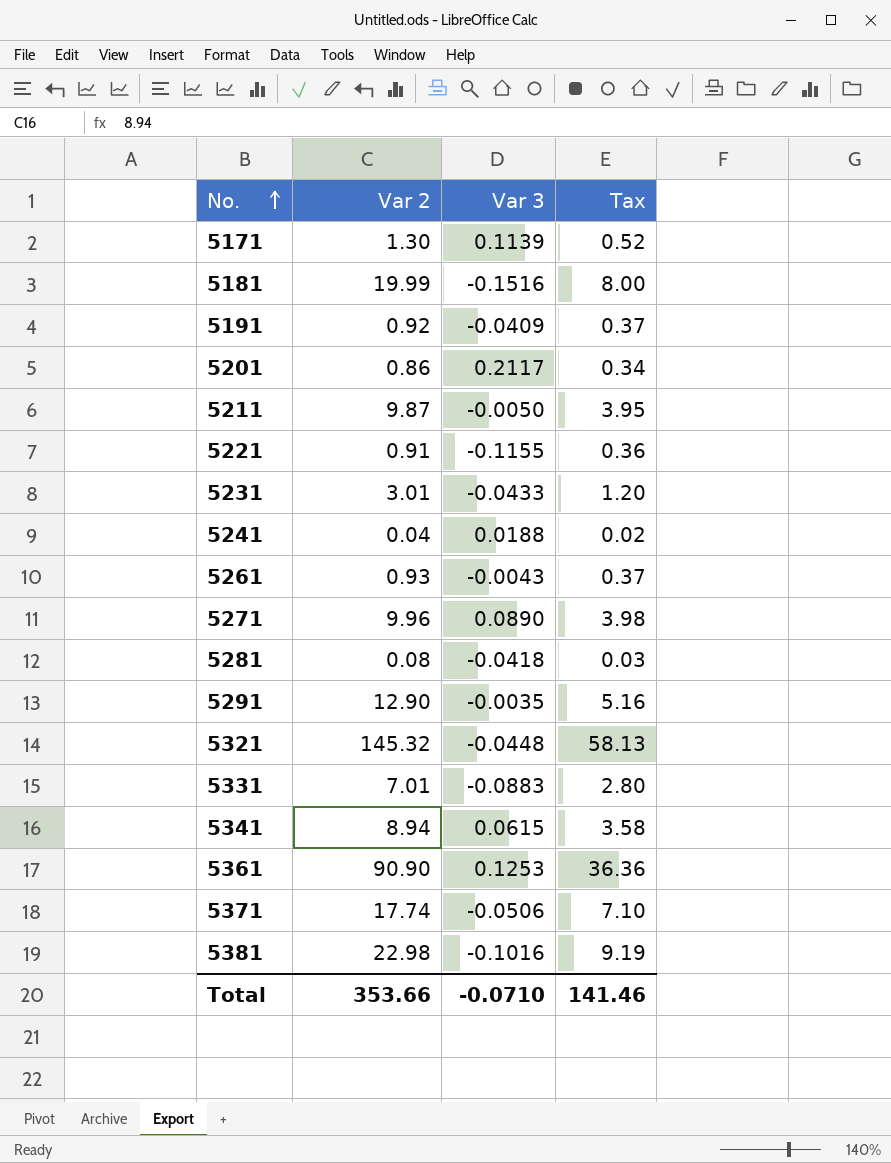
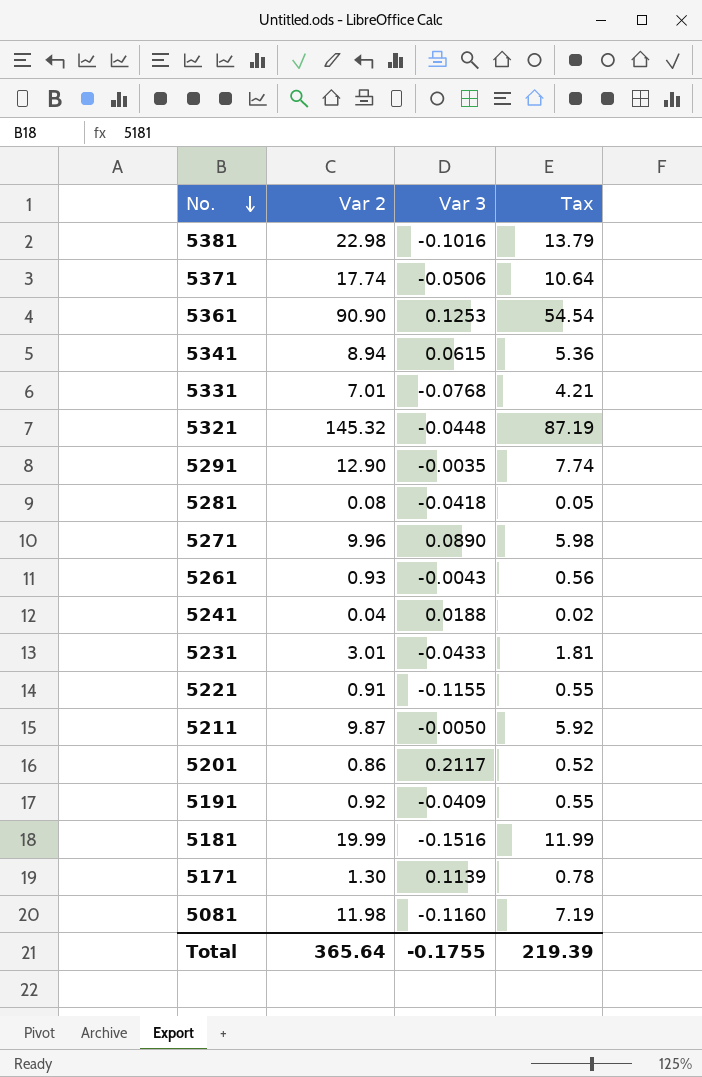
row order: No. ascending -> No. descending
column Tax | formula: [Var 2] * 0.4 -> [Var 2] * 0.6
5331 | Var 3: -0.0883 -> -0.0768
row 5081: none -> 11.98 | -0.1160 | 7.19
Total | Var 2: 353.66 -> 365.64
Total | Var 3: -0.0710 -> -0.1755
Total | Tax: 141.46 -> 219.39

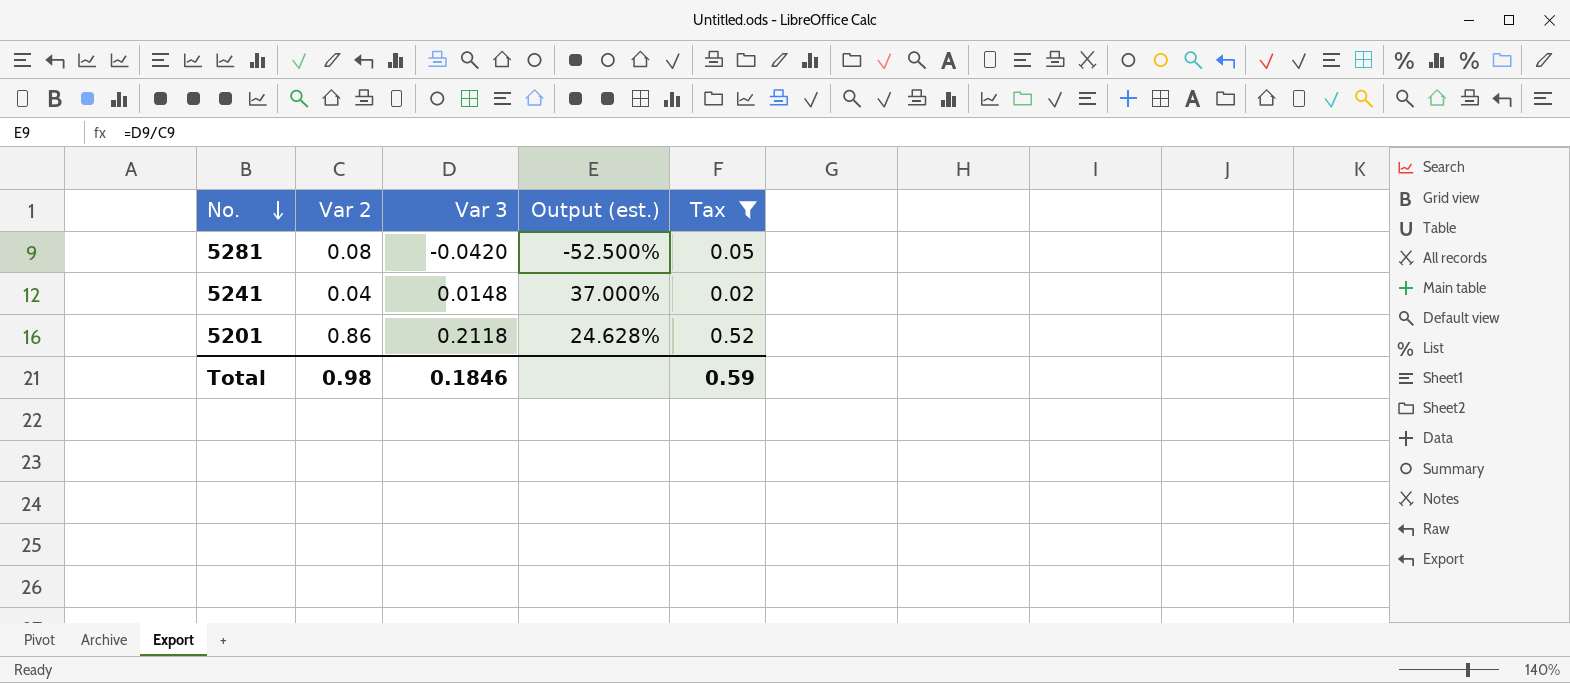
filter: none -> Tax <= 0.52
column Output (est.) | formula: none -> [Var 3] / [Var 2]
5281 | Var 3: -0.0418 -> -0.0420
5241 | Var 3: 0.0188 -> 0.0148
5201 | Var 3: 0.2117 -> 0.2118
Total | Var 2: 365.64 -> 0.98
Total | Var 3: -0.1755 -> 0.1846
Total | Tax: 219.39 -> 0.59

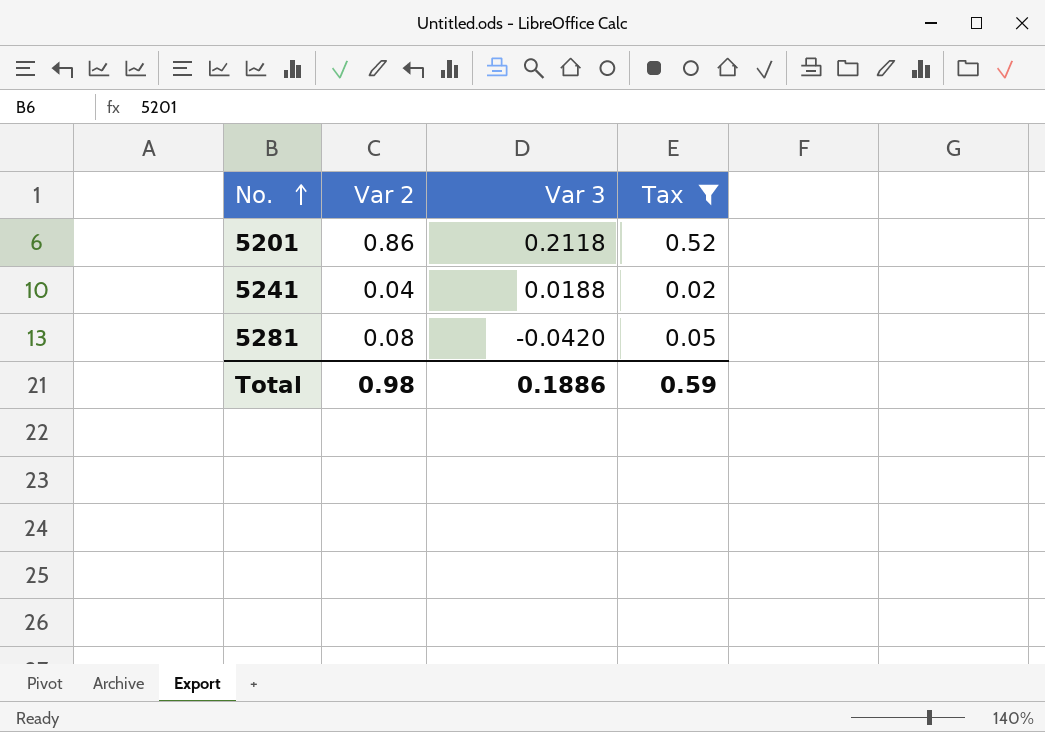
row order: No. descending -> No. ascending
column Output (est.) | formula: [Var 3] / [Var 2] -> none
5241 | Var 3: 0.0148 -> 0.0188
Total | Var 3: 0.1846 -> 0.1886

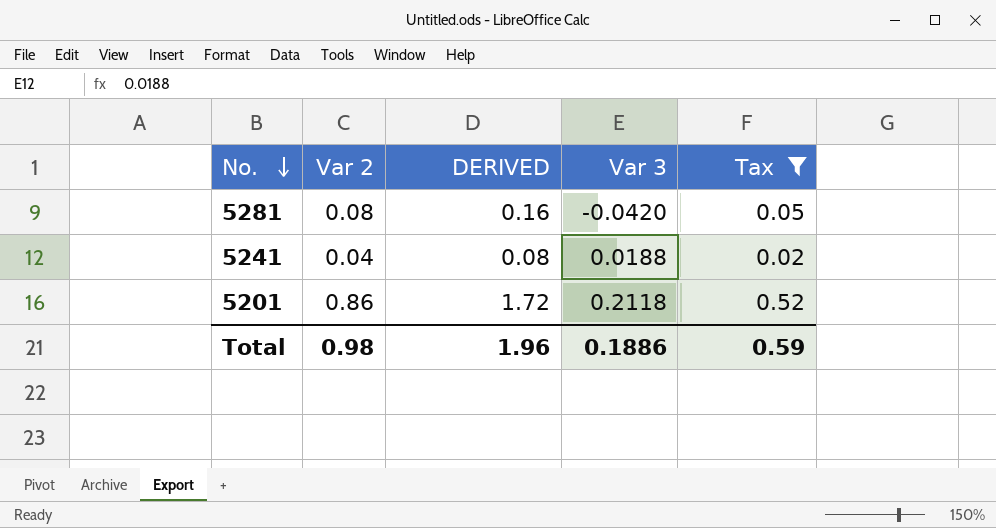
row order: No. ascending -> No. descending
column DERIVED | formula: none -> [Var 2] * 2

